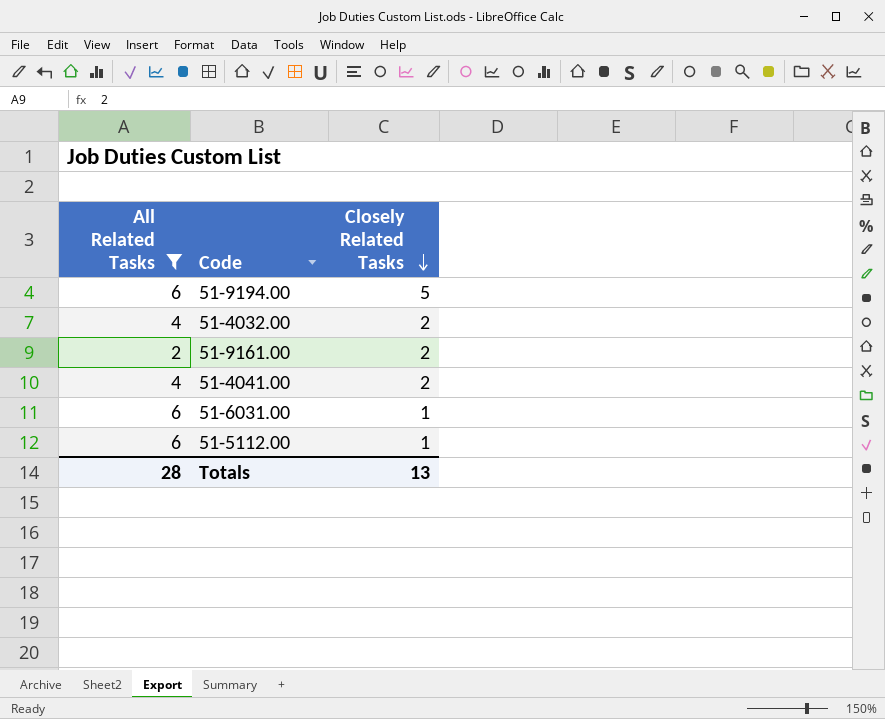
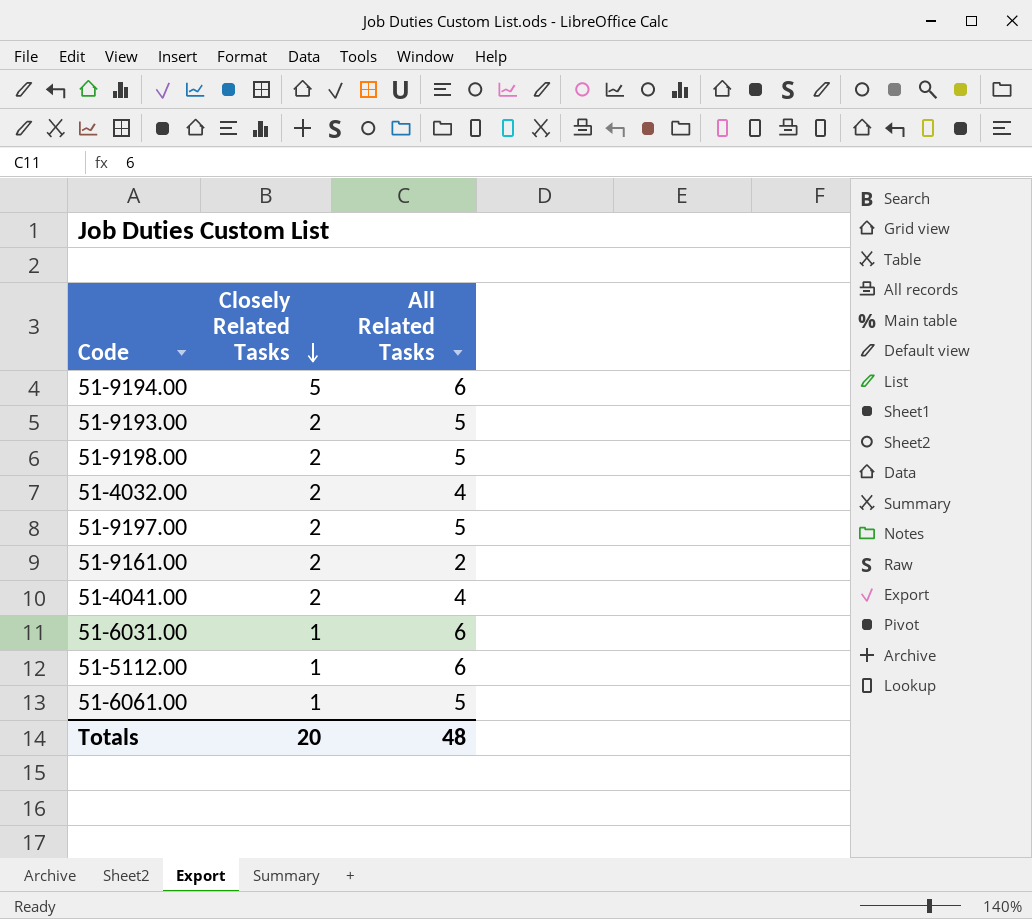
filter: All Related Tasks != 5 -> none
column All Related Tasks | position: 1 -> 3
Totals | Closely Related Tasks: 13 -> 20
Totals | All Related Tasks: 28 -> 48

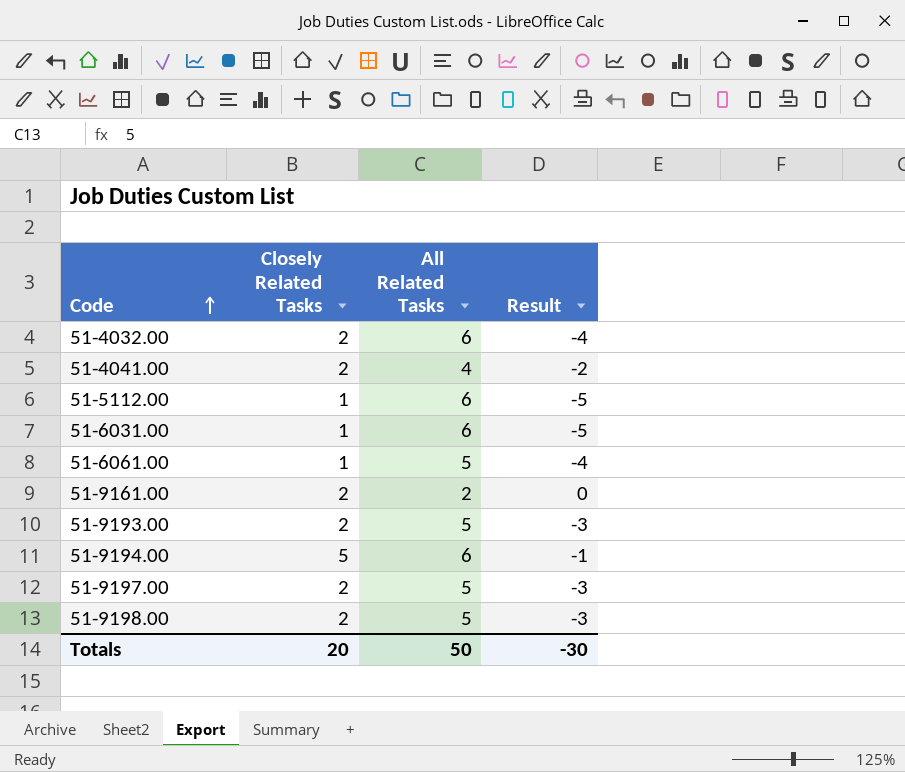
row order: Closely Related Tasks descending -> Code ascending
column Result | formula: none -> [Closely Related Tasks] - [All Related Tasks]
51-4032.00 | All Related Tasks: 4 -> 6
Totals | All Related Tasks: 48 -> 50

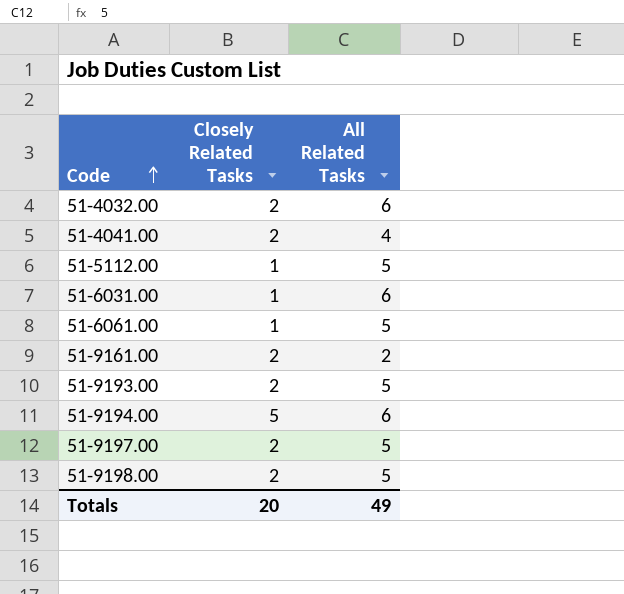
column Result | formula: [Closely Related Tasks] - [All Related Tasks] -> none
51-5112.00 | All Related Tasks: 6 -> 5
Totals | All Related Tasks: 50 -> 49

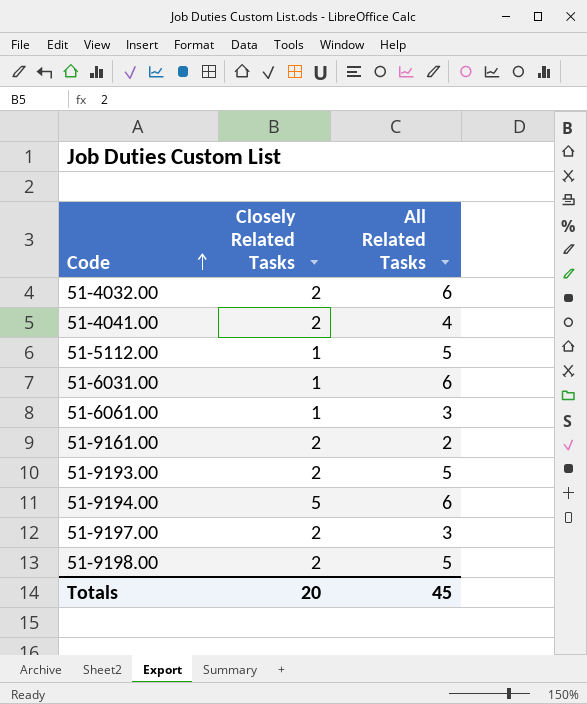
51-6061.00 | All Related Tasks: 5 -> 3
51-9197.00 | All Related Tasks: 5 -> 3
Totals | All Related Tasks: 49 -> 45

